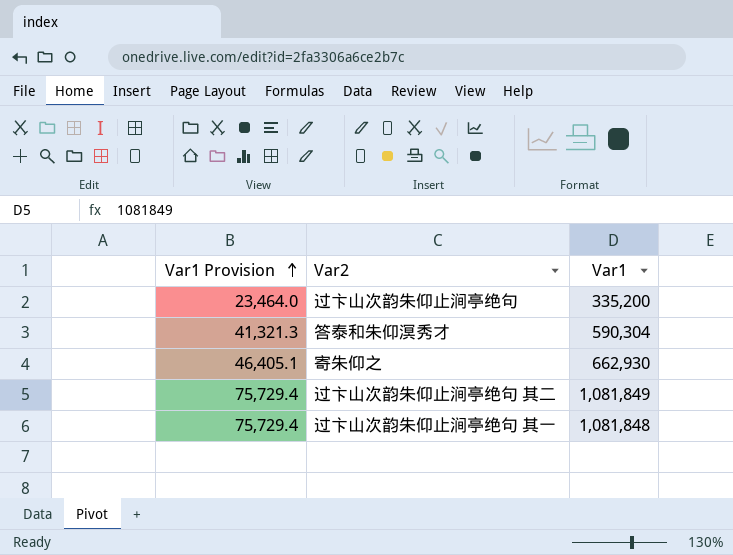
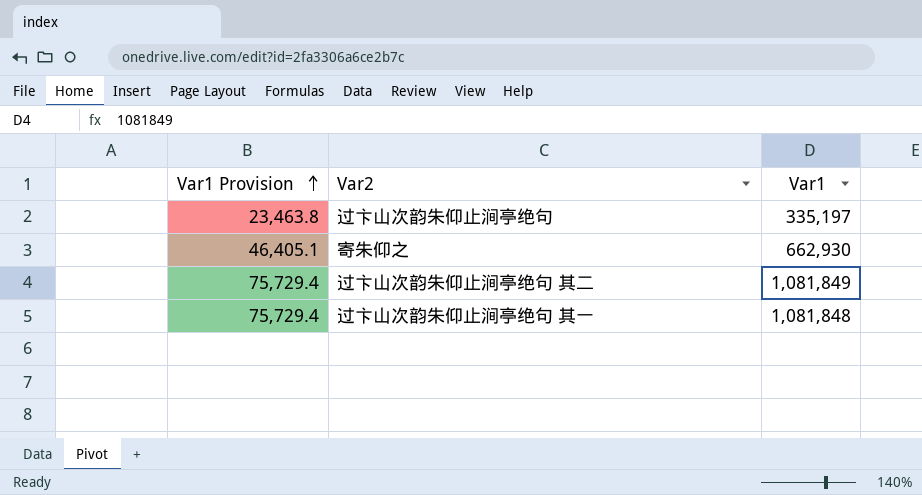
row 答泰和朱仰溟秀才: 41,321.3 | 590,304 -> none
过卞山次韵朱仰止涧亭绝句 | Var1 Provision: 23,464.0 -> 23,463.8
过卞山次韵朱仰止涧亭绝句 | Var1: 335,200 -> 335,197

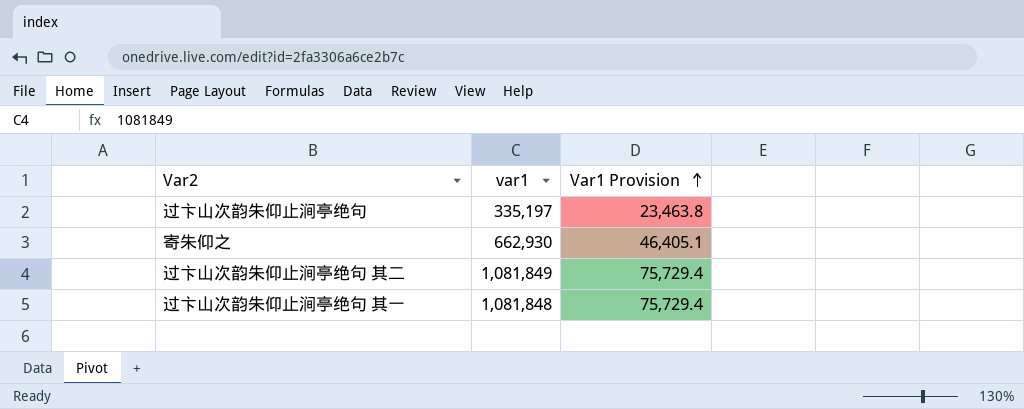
column name: Var1 -> var1
column Var1 Provision | position: 1 -> 3

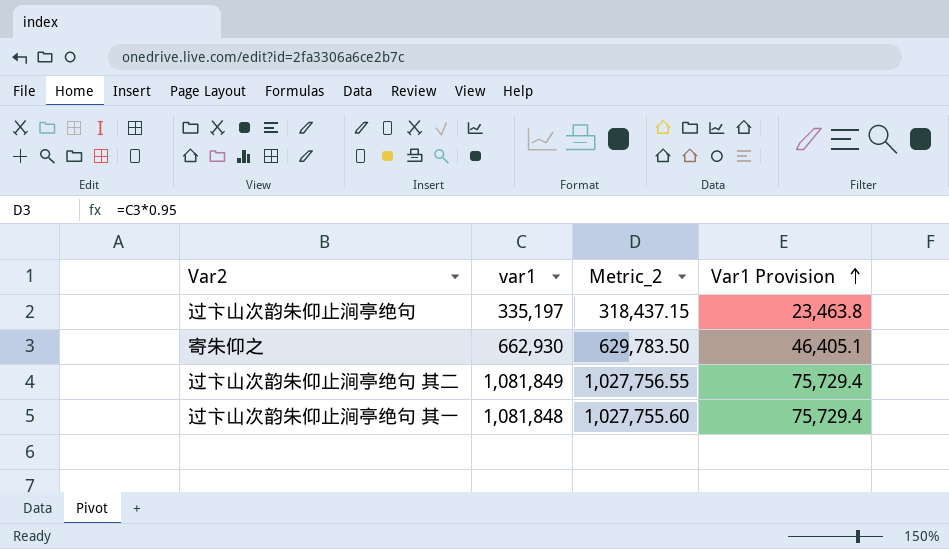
column Metric_2 | formula: none -> [var1] * 0.95

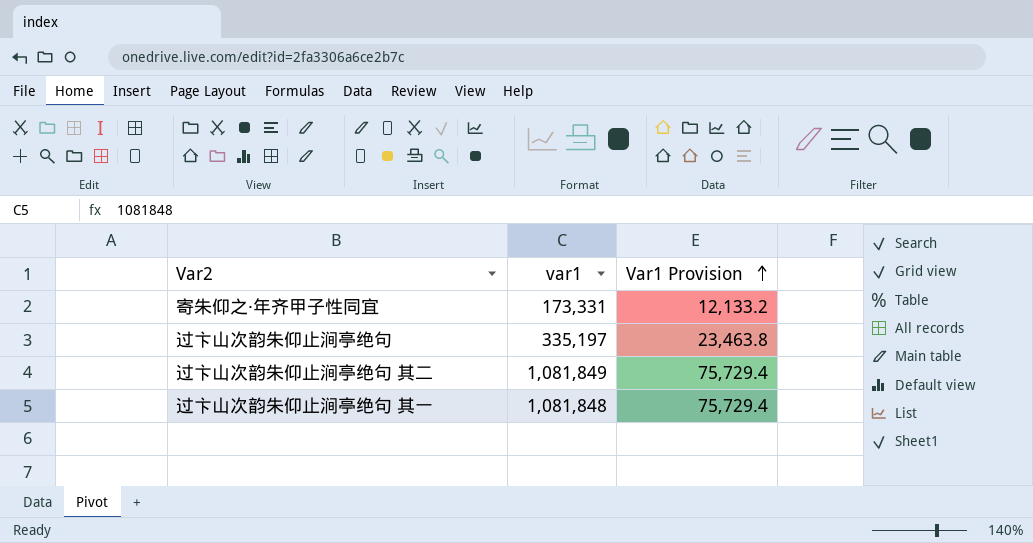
column Metric_2 | formula: [var1] * 0.95 -> none
row 寄朱仰之: 662,930 | 629,783.50 | 46,405.1 -> none
row 寄朱仰之·年齐甲子性同宜: none -> 173,331 | 12,133.2

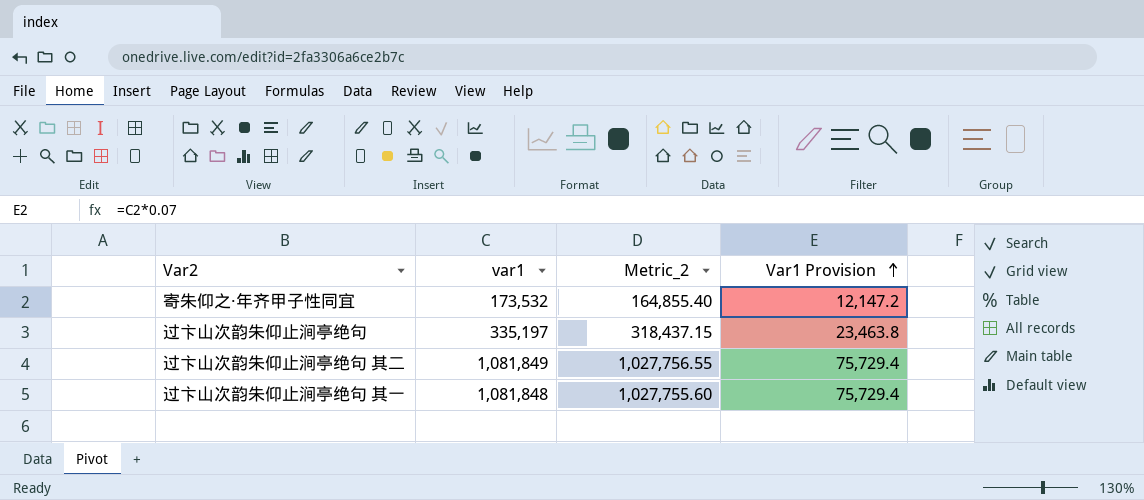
column Metric_2 | formula: none -> [var1] * 0.95
寄朱仰之·年齐甲子性同宜 | var1: 173,331 -> 173,532
寄朱仰之·年齐甲子性同宜 | Var1 Provision: 12,133.2 -> 12,147.2

